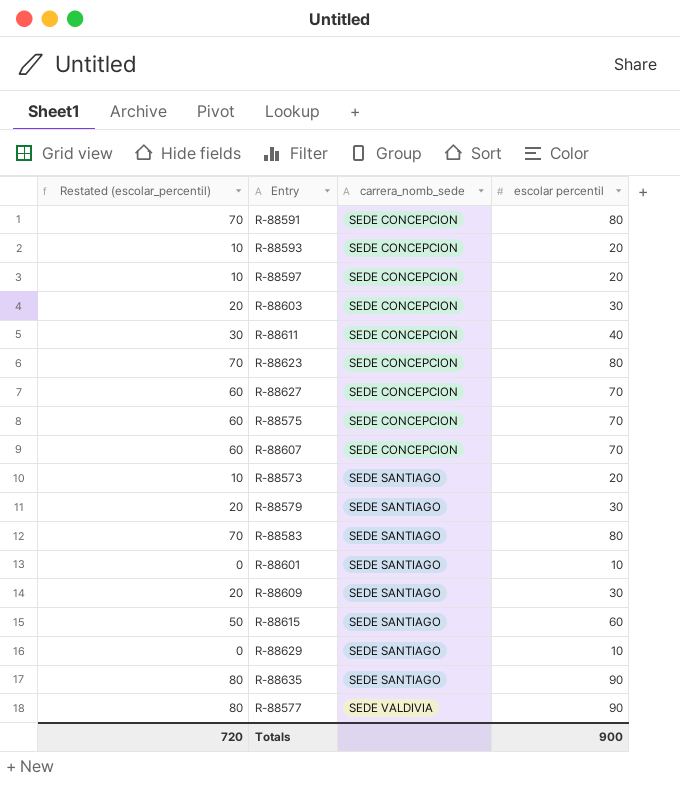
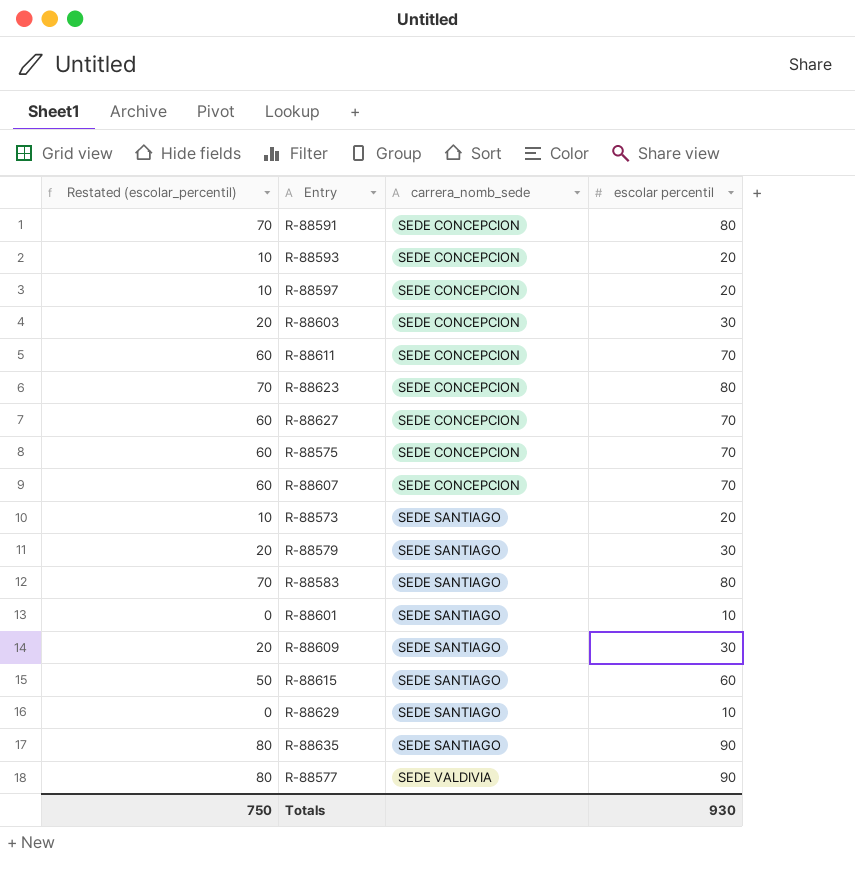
R-88611 | Restated (escolar_percentil): 30 -> 60
R-88611 | escolar percentil: 40 -> 70
Totals | Restated (escolar_percentil): 720 -> 750
Totals | escolar percentil: 900 -> 930

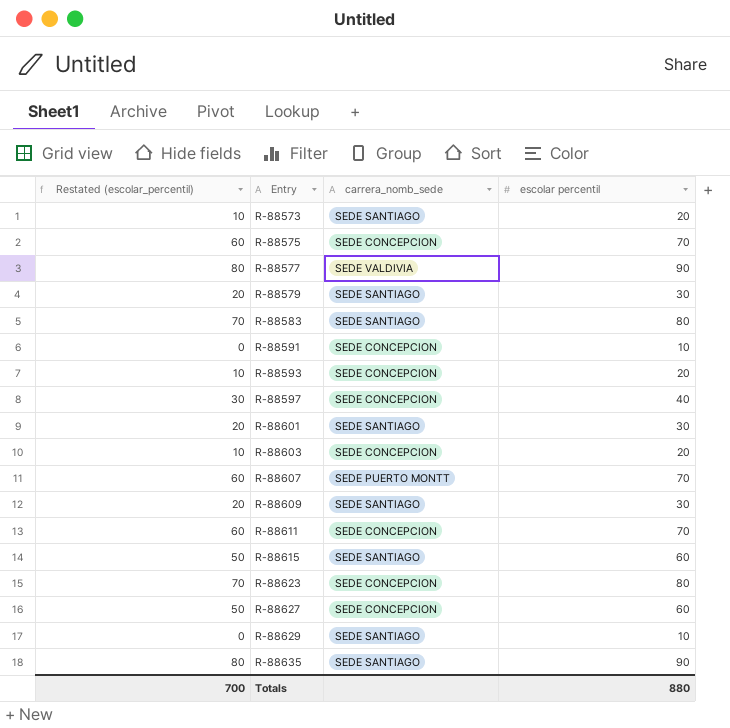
row order: carrera_nomb_sede ascending -> Entry ascending
R-88591 | Restated (escolar_percentil): 70 -> 0
R-88591 | escolar percentil: 80 -> 10
R-88597 | Restated (escolar_percentil): 10 -> 30
R-88597 | escolar percentil: 20 -> 40
R-88601 | Restated (escolar_percentil): 0 -> 20
R-88601 | escolar percentil: 10 -> 30
R-88603 | Restated (escolar_percentil): 20 -> 10
R-88603 | escolar percentil: 30 -> 20
R-88607 | carrera_nomb_sede: SEDE CONCEPCION -> SEDE PUERTO MONTT
R-88627 | Restated (escolar_percentil): 60 -> 50
R-88627 | escolar percentil: 70 -> 60
Totals | Restated (escolar_percentil): 750 -> 700
Totals | escolar percentil: 930 -> 880

